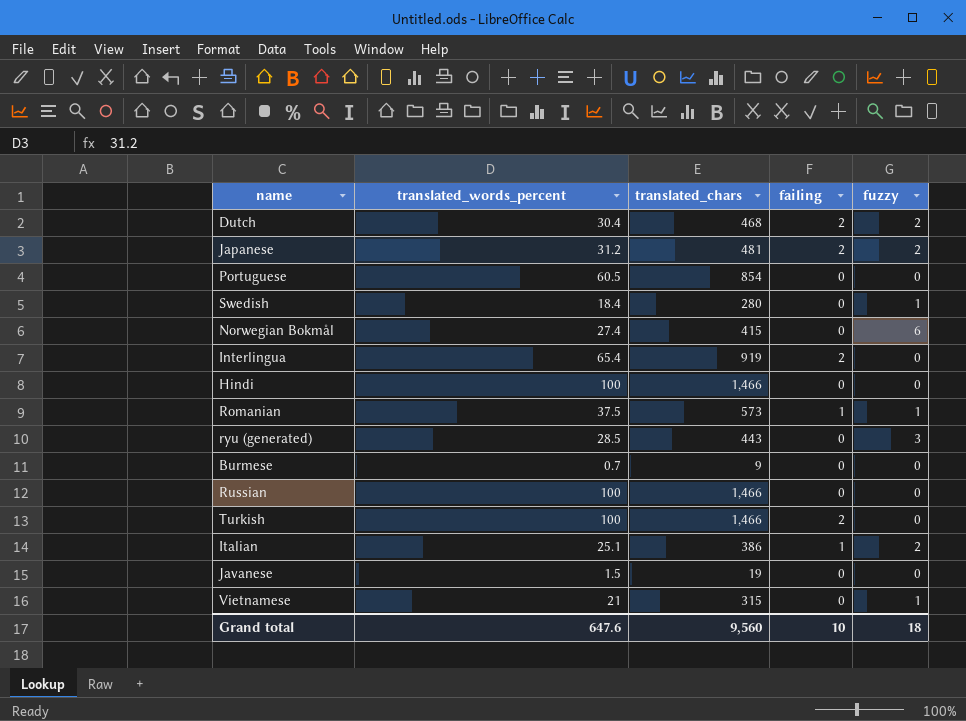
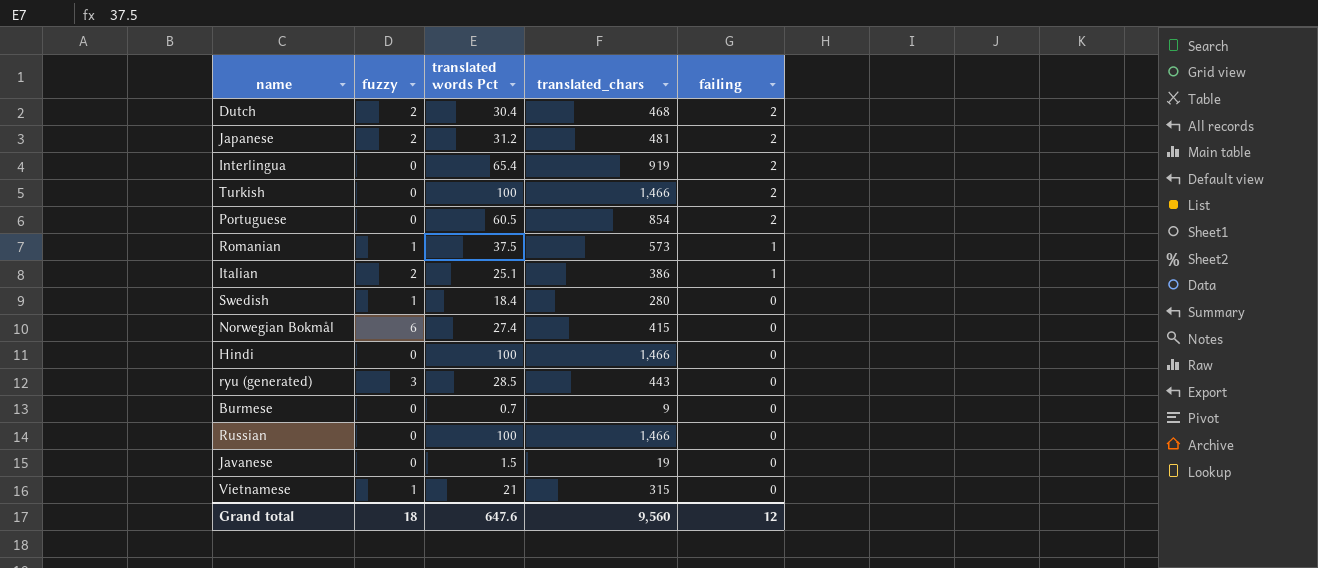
row order: none -> failing descending
column fuzzy | position: 5 -> 2
column name: translated_words_percent -> translated words Pct
Portuguese | failing: 0 -> 2
Grand total | failing: 10 -> 12

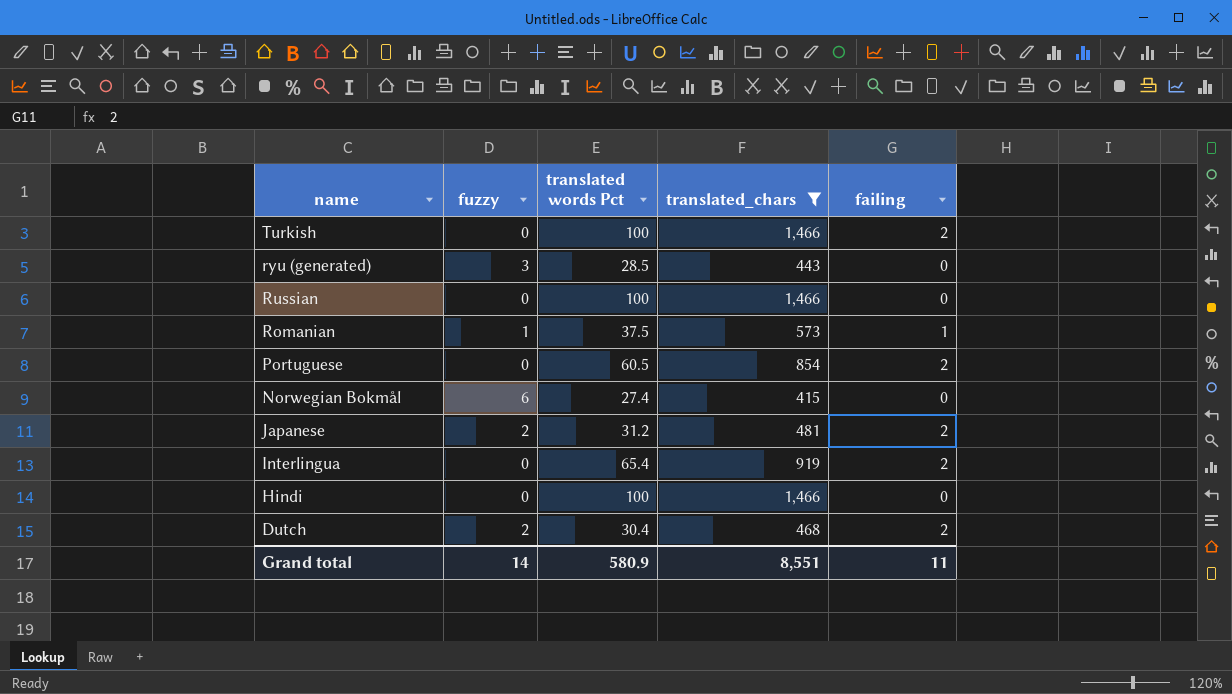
filter: none -> translated_chars >= 415
row order: failing descending -> name descending
Grand total | fuzzy: 18 -> 14
Grand total | translated words Pct: 647.6 -> 580.9
Grand total | translated_chars: 9,560 -> 8,551
Grand total | failing: 12 -> 11

